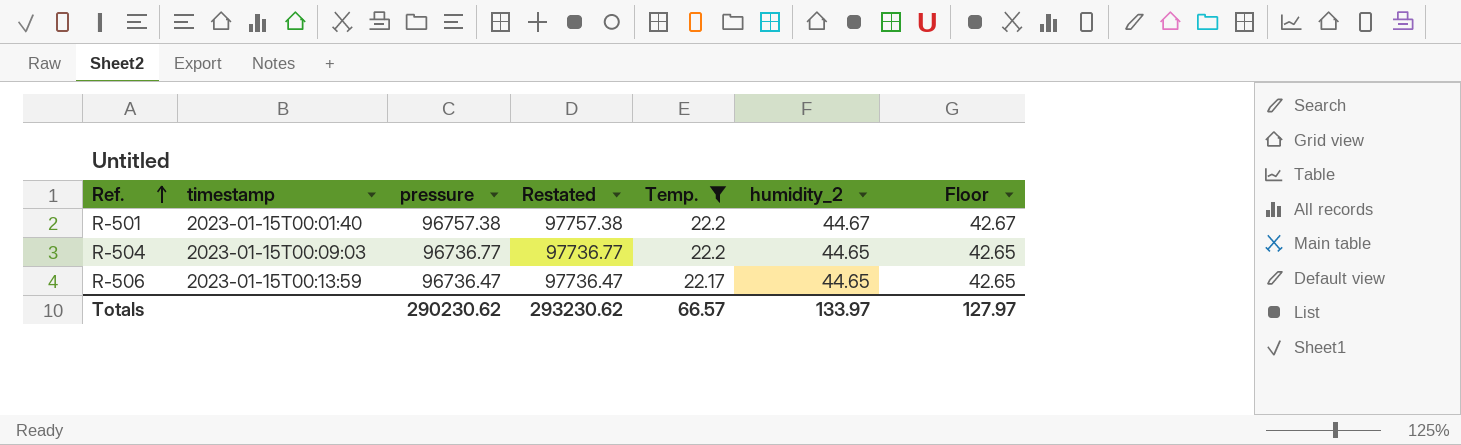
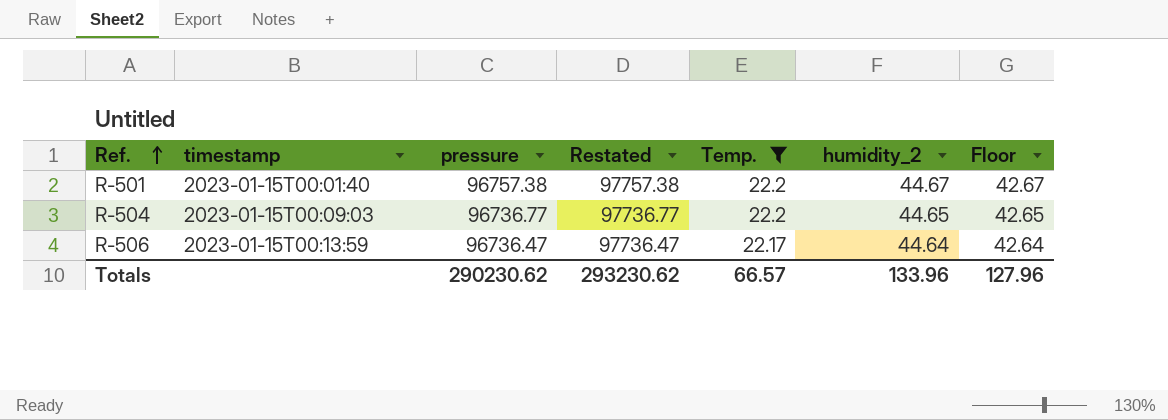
R-506 | humidity_2: 44.65 -> 44.64
R-506 | Floor: 42.65 -> 42.64
Totals | humidity_2: 133.97 -> 133.96
Totals | Floor: 127.97 -> 127.96

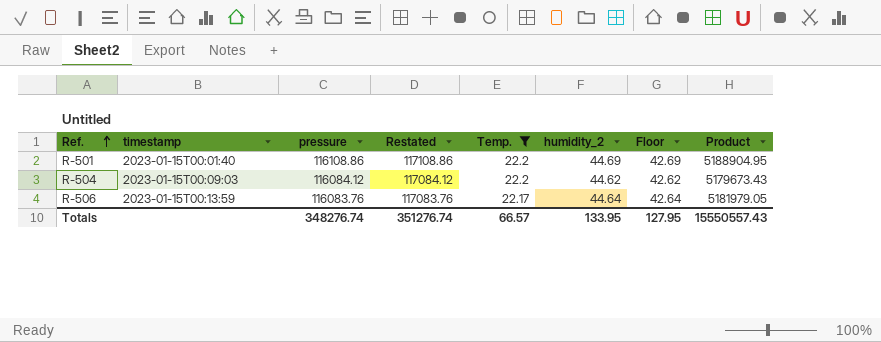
column Product | formula: none -> [pressure] * [humidity_2]
R-501 | pressure: 96757.38 -> 116108.86
R-501 | Restated: 97757.38 -> 117108.86
R-501 | humidity_2: 44.67 -> 44.69
R-501 | Floor: 42.67 -> 42.69
R-504 | pressure: 96736.77 -> 116084.12
R-504 | Restated: 97736.77 -> 117084.12
R-504 | humidity_2: 44.65 -> 44.62
R-504 | Floor: 42.65 -> 42.62
R-506 | pressure: 96736.47 -> 116083.76
R-506 | Restated: 97736.47 -> 117083.76
Totals | pressure: 290230.62 -> 348276.74
Totals | Restated: 293230.62 -> 351276.74
Totals | humidity_2: 133.96 -> 133.95
Totals | Floor: 127.96 -> 127.95

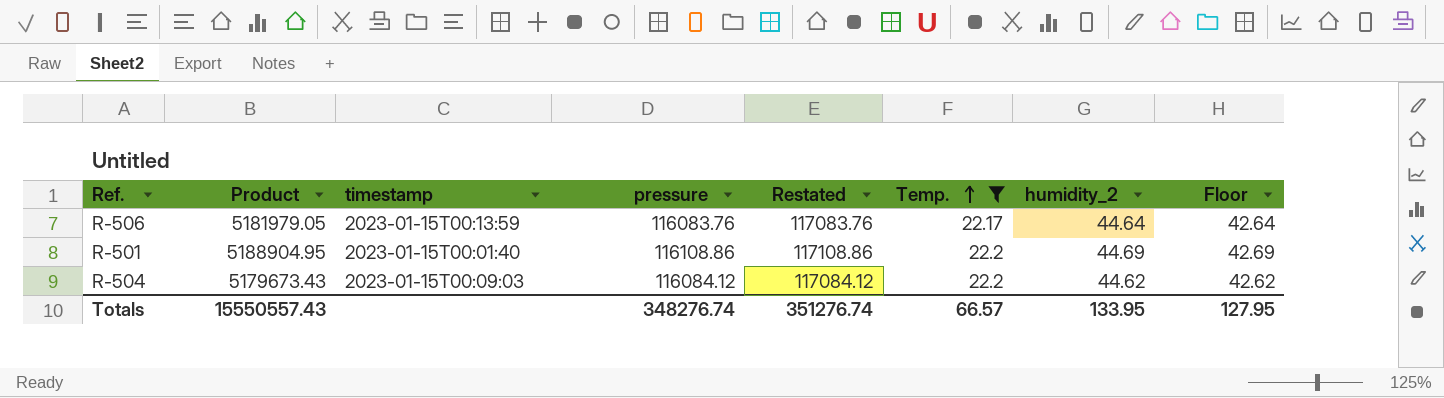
row order: Ref. ascending -> Temp. ascending
column Product | position: 8 -> 2

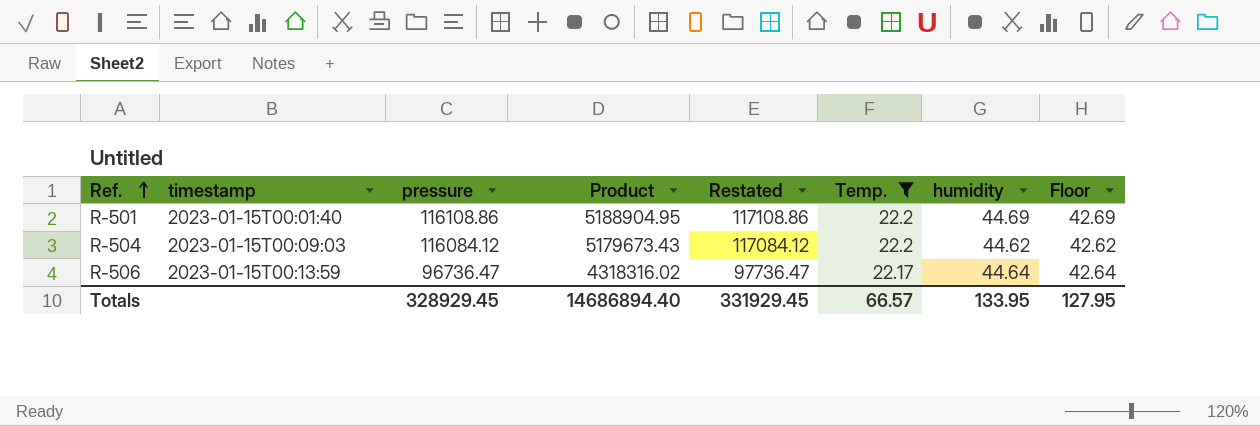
row order: Temp. ascending -> Ref. ascending
column Product | position: 2 -> 4
column name: humidity_2 -> humidity
R-506 | pressure: 116083.76 -> 96736.47
R-506 | Product: 5181979.05 -> 4318316.02
R-506 | Restated: 117083.76 -> 97736.47
Totals | pressure: 348276.74 -> 328929.45
Totals | Product: 15550557.43 -> 14686894.40
Totals | Restated: 351276.74 -> 331929.45

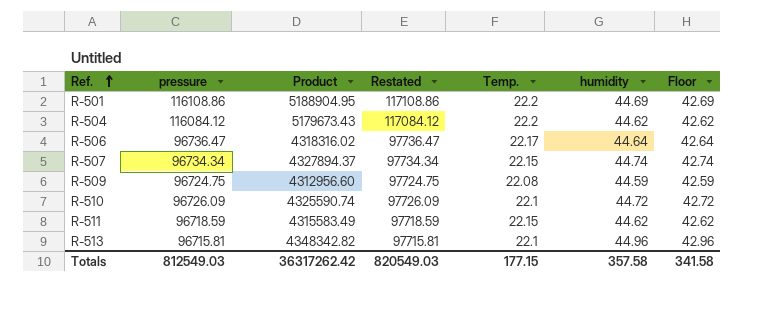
filter: Temp. >= 22.17 -> none
column timestamp | position: 2 -> none
Totals | pressure: 328929.45 -> 812549.03
Totals | Product: 14686894.40 -> 36317262.42
Totals | Restated: 331929.45 -> 820549.03
Totals | Temp.: 66.57 -> 177.15
Totals | humidity: 133.95 -> 357.58
Totals | Floor: 127.95 -> 341.58

